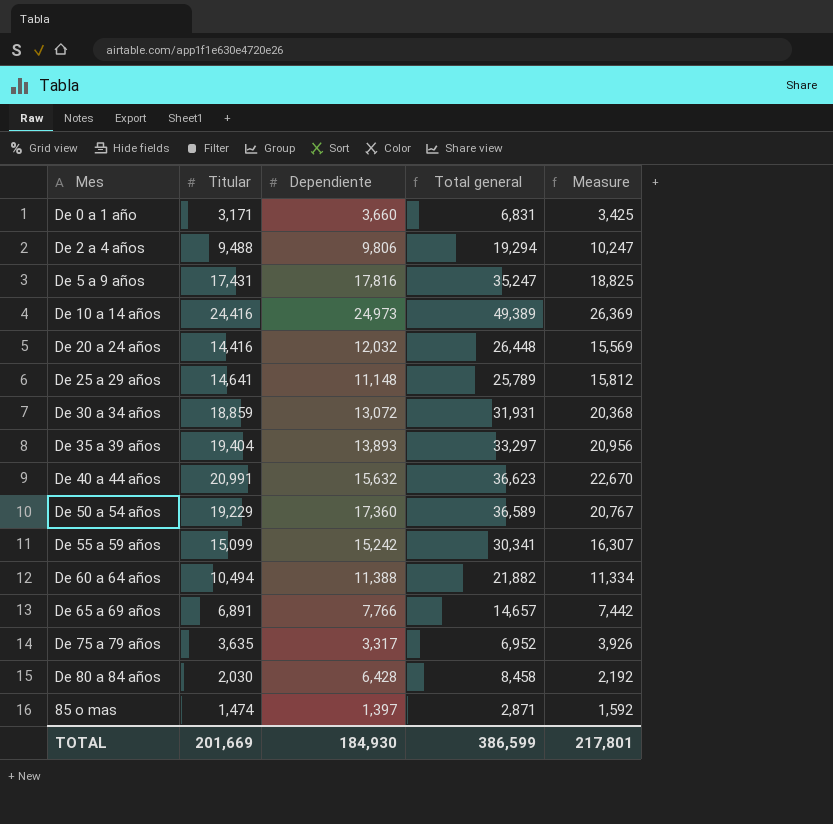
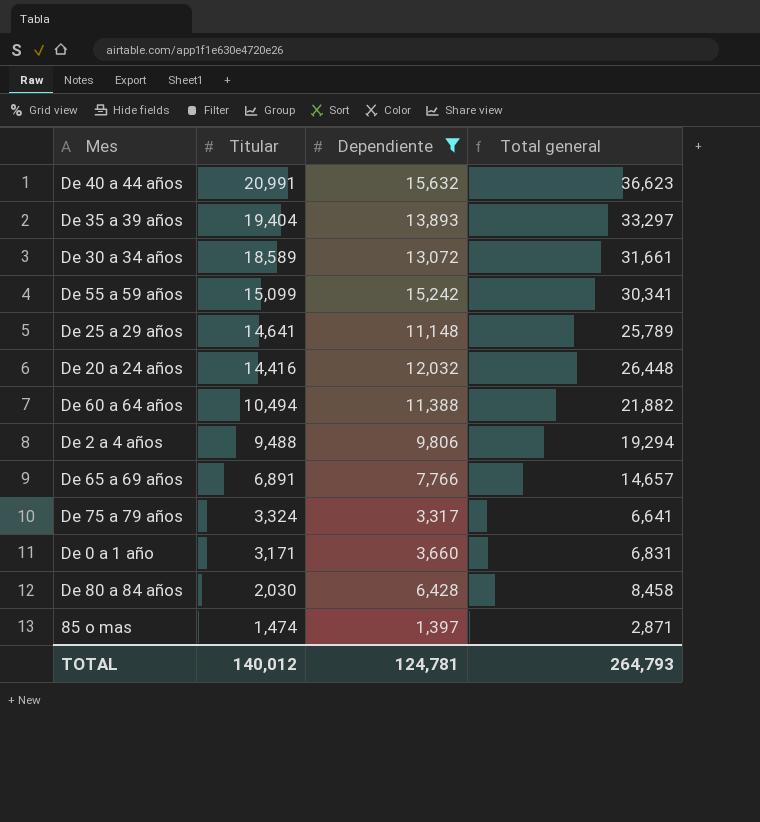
filter: none -> Dependiente <= 15,632
row order: none -> Titular descending
column Measure | formula: [Titular] * 1.08 -> none
De 30 a 34 años | Titular: 18,859 -> 18,589
De 30 a 34 años | Total general: 31,931 -> 31,661
De 75 a 79 años | Titular: 3,635 -> 3,324
De 75 a 79 años | Total general: 6,952 -> 6,641
TOTAL | Titular: 201,669 -> 140,012
TOTAL | Dependiente: 184,930 -> 124,781
TOTAL | Total general: 386,599 -> 264,793

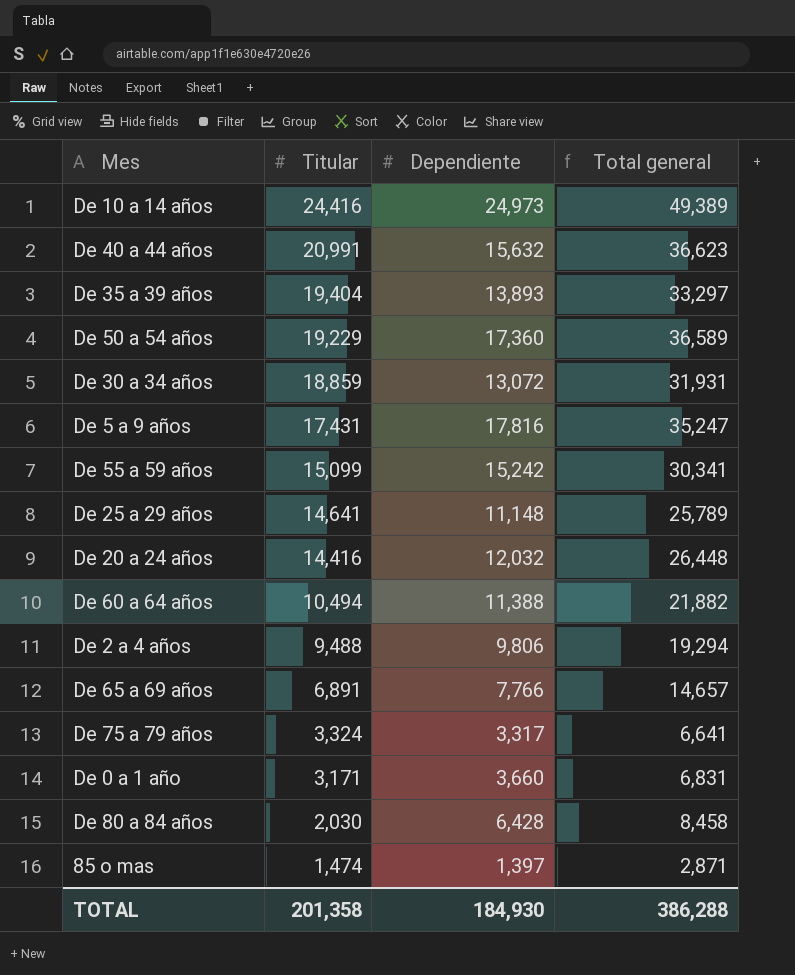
filter: Dependiente <= 15,632 -> none
De 30 a 34 años | Titular: 18,589 -> 18,859
De 30 a 34 años | Total general: 31,661 -> 31,931
TOTAL | Titular: 140,012 -> 201,358
TOTAL | Dependiente: 124,781 -> 184,930
TOTAL | Total general: 264,793 -> 386,288

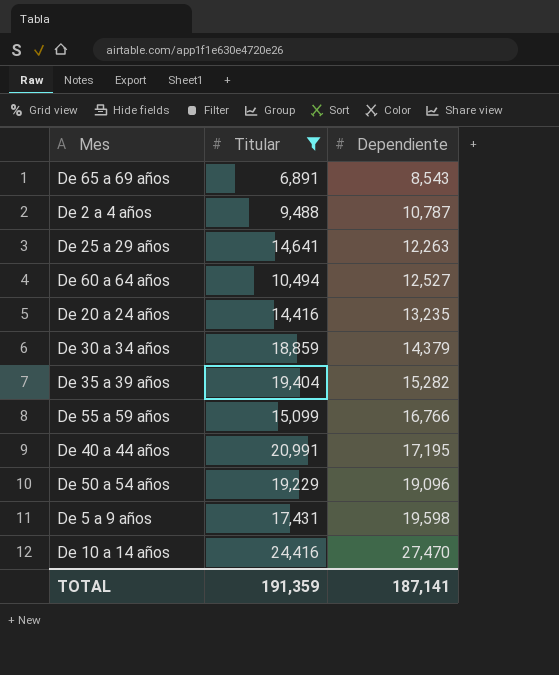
filter: none -> Titular >= 6,891
row order: Titular descending -> Dependiente ascending
column Total general | formula: [Titular] + [Dependiente] -> none
De 65 a 69 años | Dependiente: 7,766 -> 8,543
De 2 a 4 años | Dependiente: 9,806 -> 10,787
De 25 a 29 años | Dependiente: 11,148 -> 12,263
De 60 a 64 años | Dependiente: 11,388 -> 12,527
De 20 a 24 años | Dependiente: 12,032 -> 13,235
De 30 a 34 años | Dependiente: 13,072 -> 14,379
De 35 a 39 años | Dependiente: 13,893 -> 15,282
De 55 a 59 años | Dependiente: 15,242 -> 16,766
De 40 a 44 años | Dependiente: 15,632 -> 17,195
De 50 a 54 años | Dependiente: 17,360 -> 19,096
De 5 a 9 años | Dependiente: 17,816 -> 19,598
De 10 a 14 años | Dependiente: 24,973 -> 27,470
TOTAL | Titular: 201,358 -> 191,359
TOTAL | Dependiente: 184,930 -> 187,141

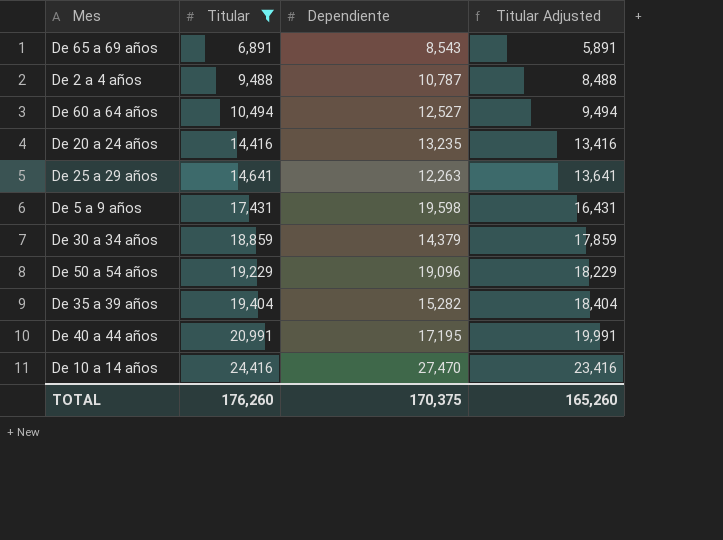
row order: Dependiente ascending -> Titular ascending
column Titular Adjusted | formula: none -> [Titular] - 1000
row De 55 a 59 años: 15,099 | 16,766 -> none
TOTAL | Titular: 191,359 -> 176,260
TOTAL | Dependiente: 187,141 -> 170,375

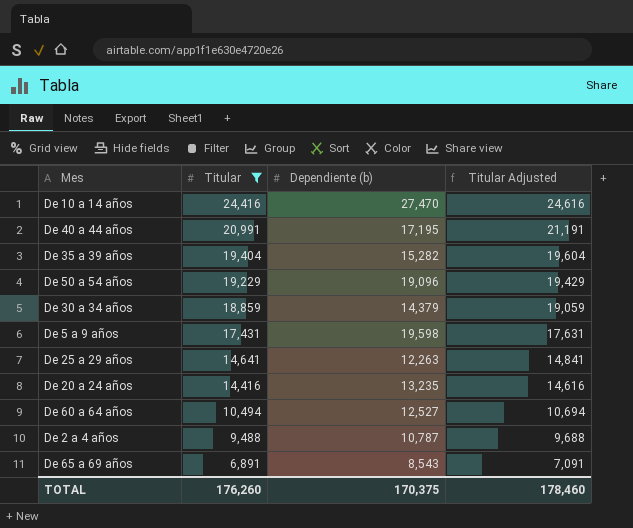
row order: Titular ascending -> Titular descending
column name: Dependiente -> Dependiente (b)
column Titular Adjusted | formula: [Titular] - 1000 -> [Titular] + 200
TOTAL | Titular Adjusted: 165,260 -> 178,460

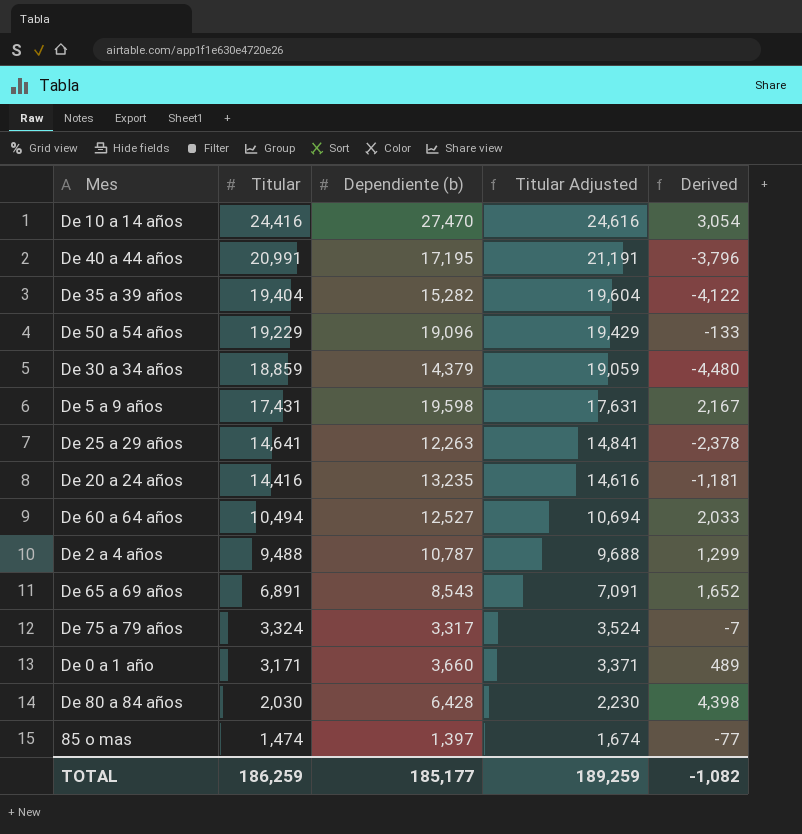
filter: Titular >= 6,891 -> none
column Derived | formula: none -> [Dependiente (b)] - [Titular]
TOTAL | Titular: 176,260 -> 186,259
TOTAL | Dependiente (b): 170,375 -> 185,177
TOTAL | Titular Adjusted: 178,460 -> 189,259

